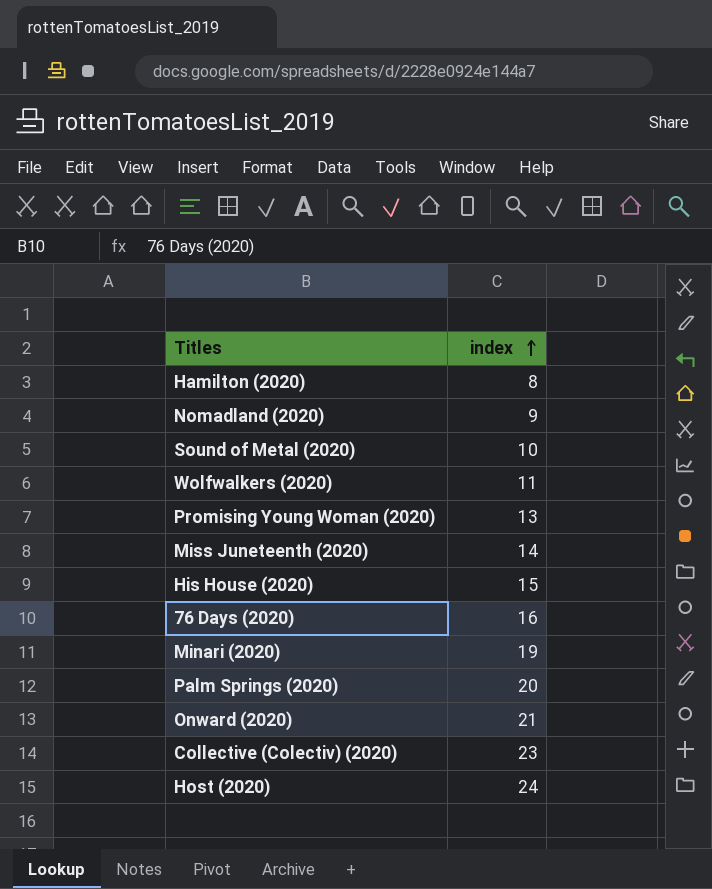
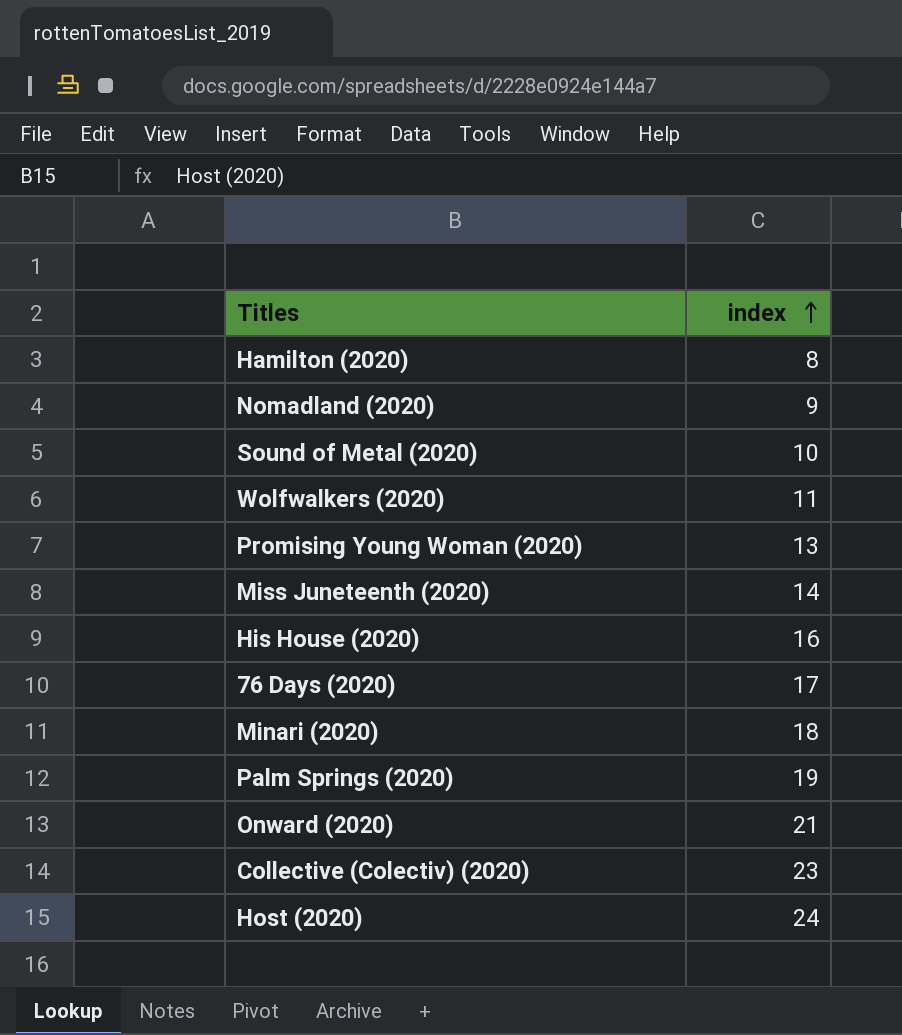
His House (2020) | index: 15 -> 16
76 Days (2020) | index: 16 -> 17
Minari (2020) | index: 19 -> 18
Palm Springs (2020) | index: 20 -> 19

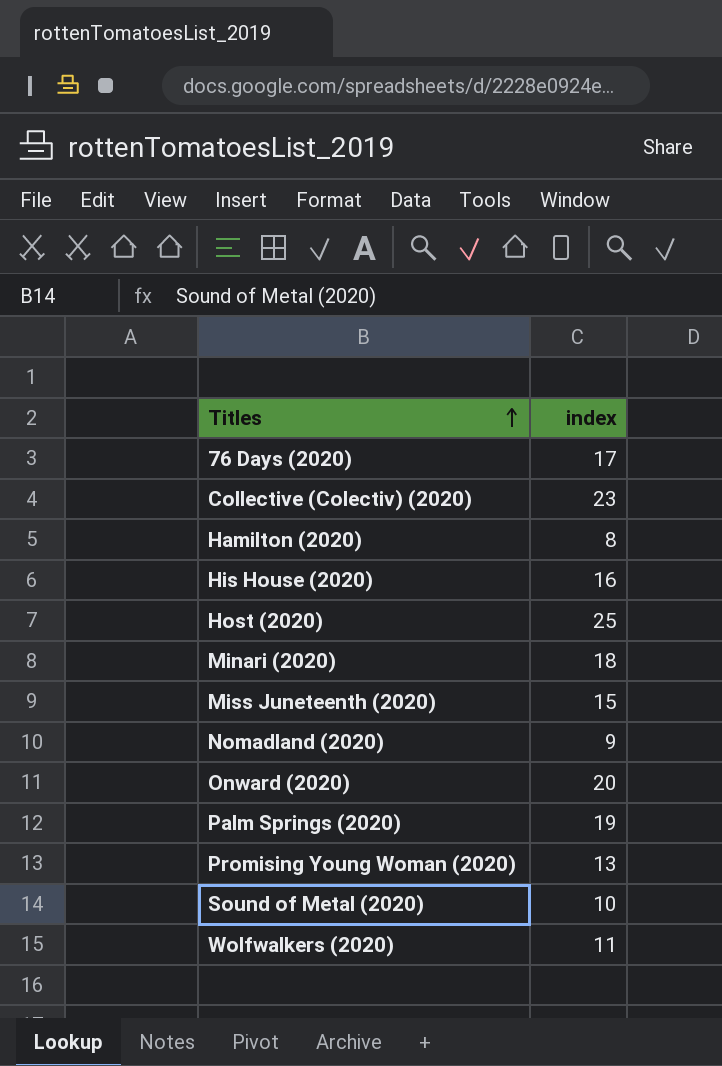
row order: index ascending -> Titles ascending
Host (2020) | index: 24 -> 25
Miss Juneteenth (2020) | index: 14 -> 15
Onward (2020) | index: 21 -> 20

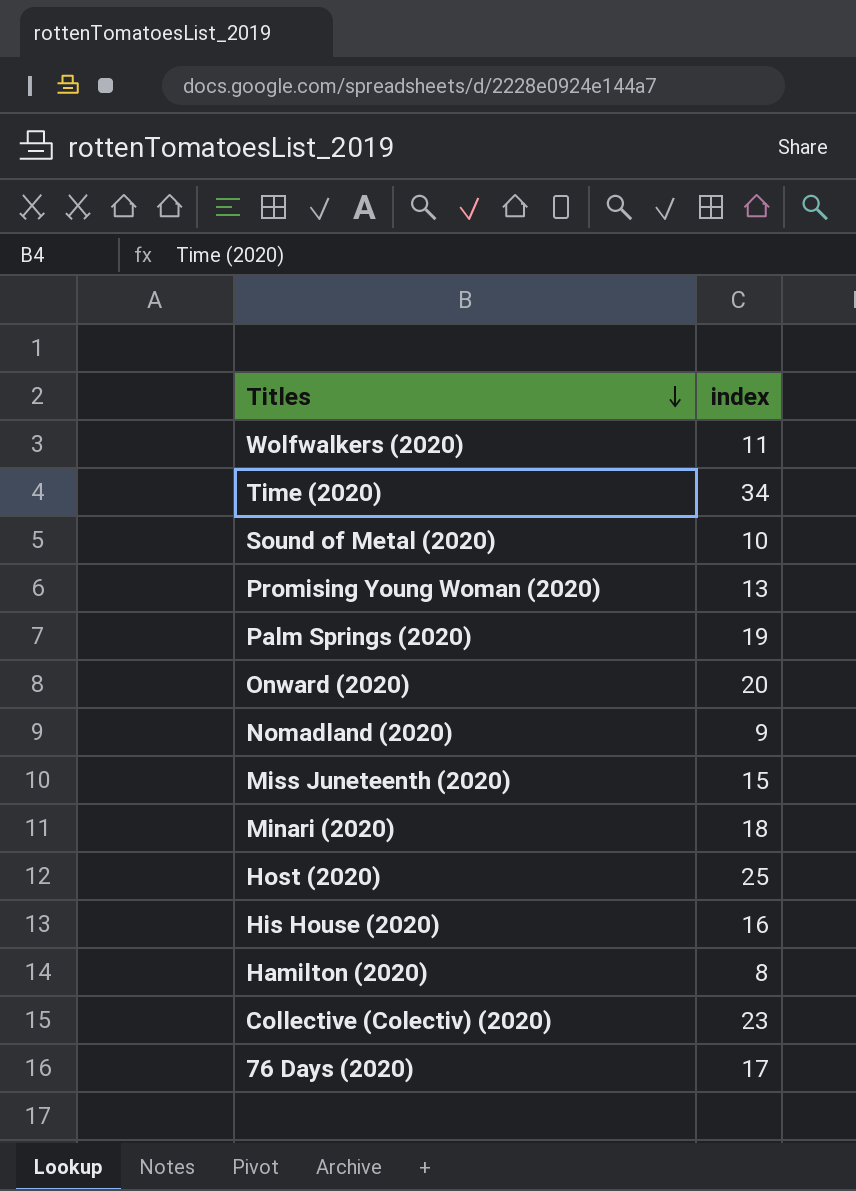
row order: Titles ascending -> Titles descending
row Time (2020): none -> 34

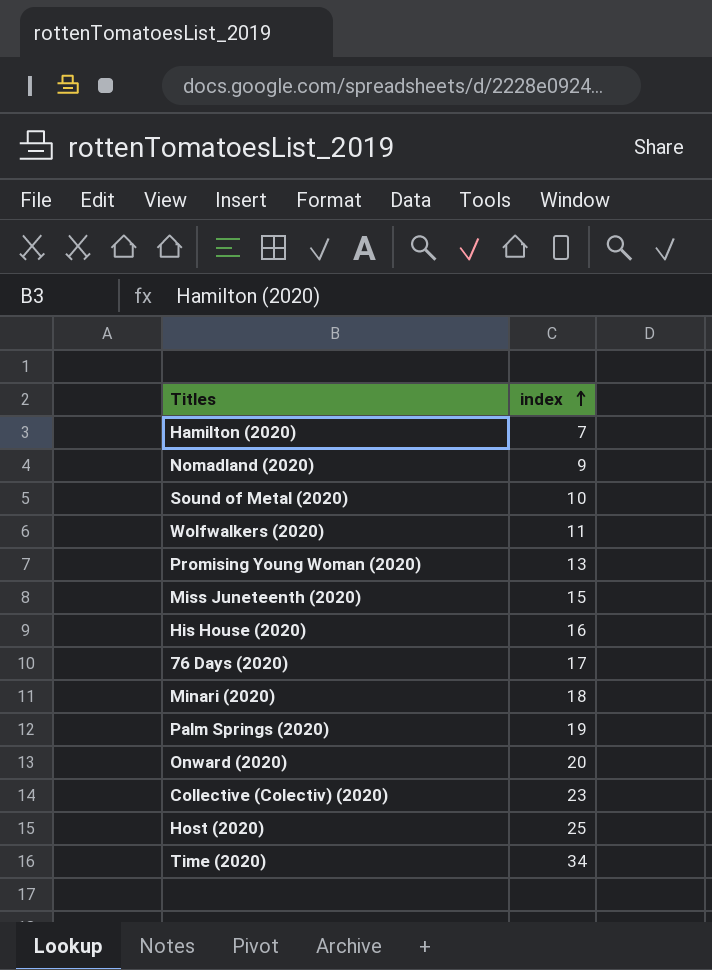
row order: Titles descending -> index ascending
Hamilton (2020) | index: 8 -> 7

